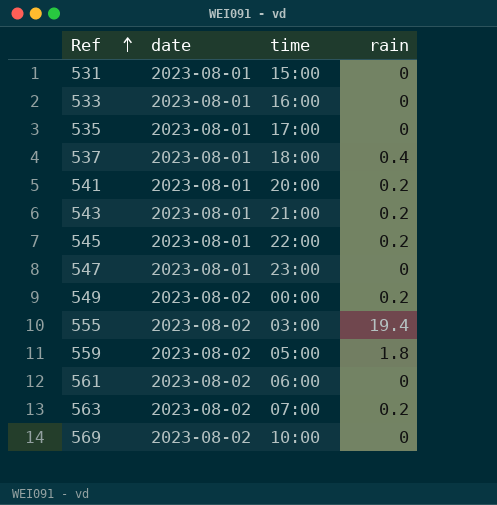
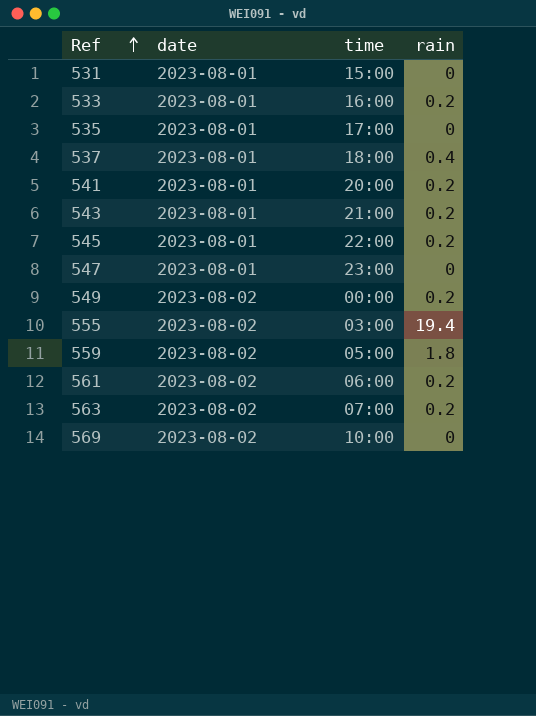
533 | rain: 0 -> 0.2
561 | rain: 0 -> 0.2

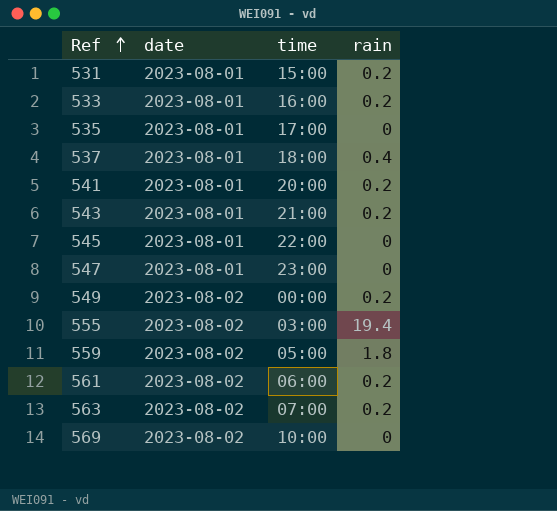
531 | rain: 0 -> 0.2
545 | rain: 0.2 -> 0

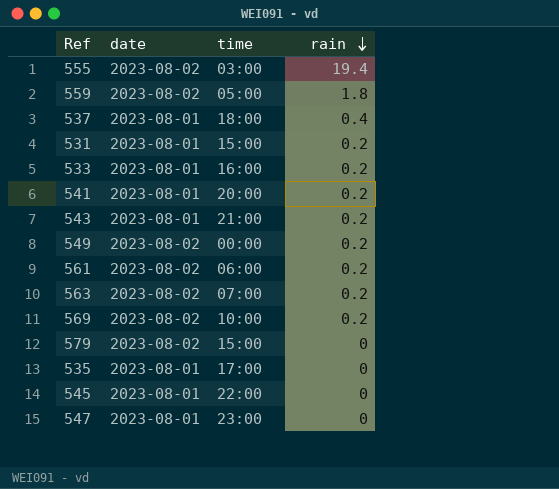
row order: Ref ascending -> rain descending
569 | rain: 0 -> 0.2
row 579: none -> 2023-08-02 | 15:00 | 0

